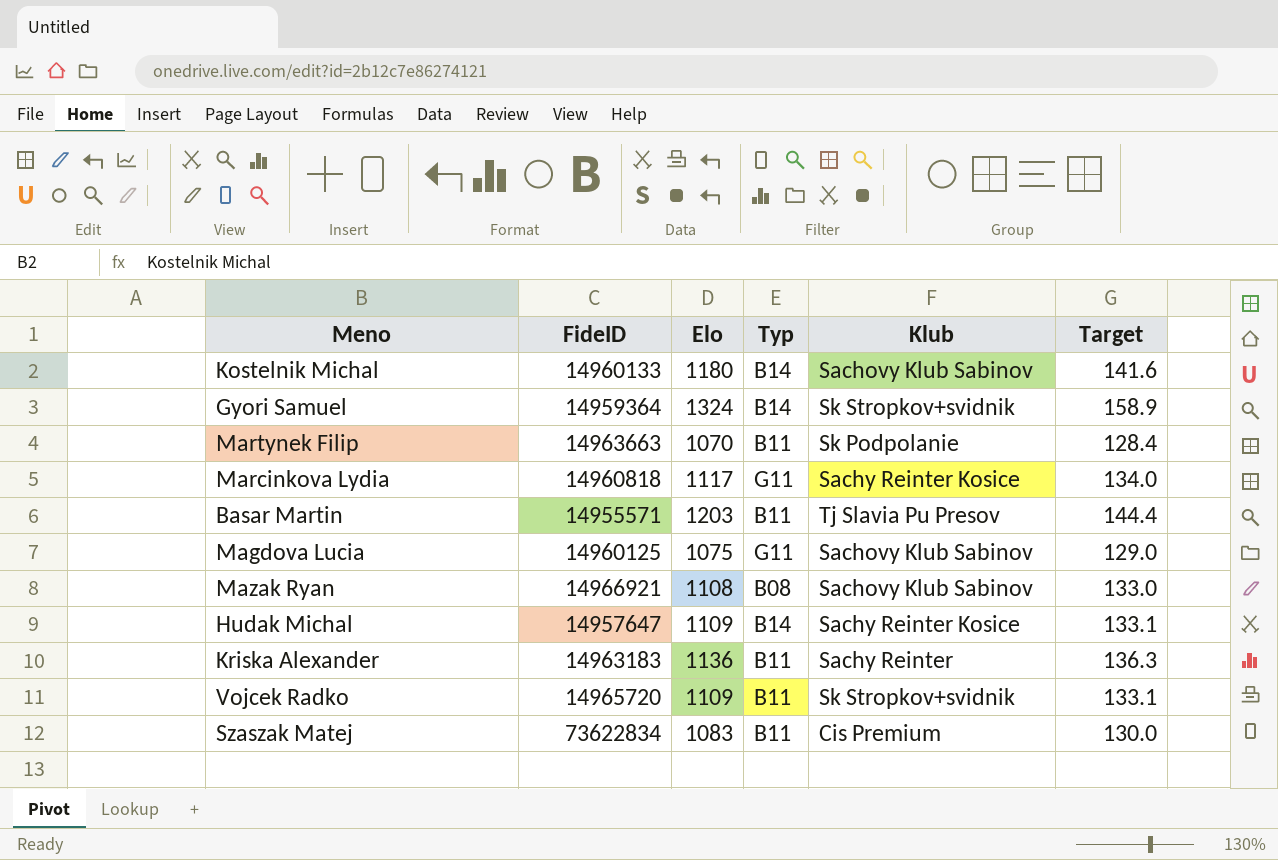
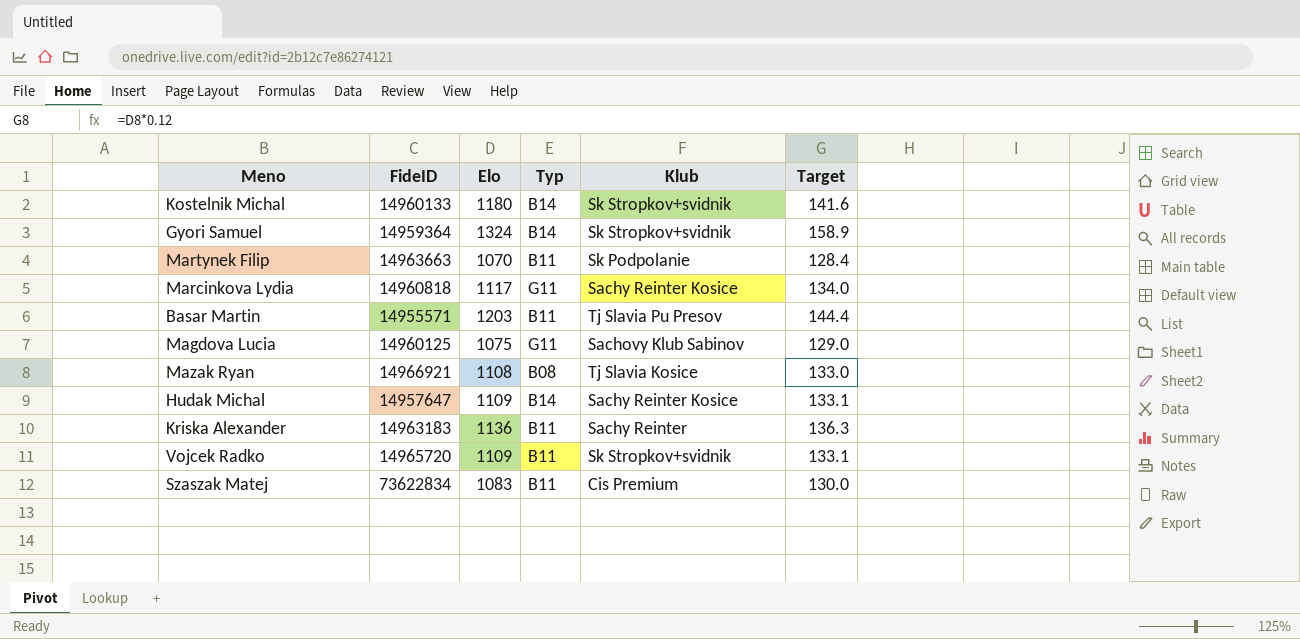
Kostelnik Michal | Klub: Sachovy Klub Sabinov -> Sk Stropkov+svidnik
Mazak Ryan | Klub: Sachovy Klub Sabinov -> Tj Slavia Kosice

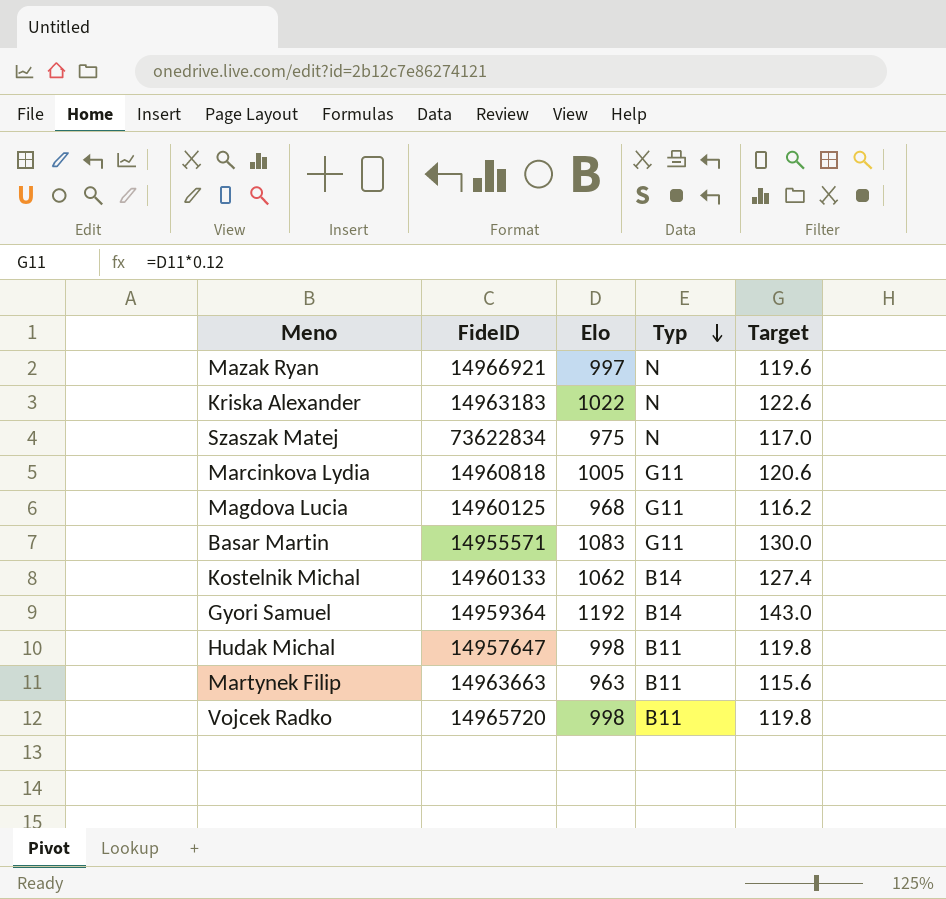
row order: none -> Typ descending
column Klub | position: 5 -> none
Mazak Ryan | Elo: 1108 -> 997
Mazak Ryan | Typ: B08 -> N
Mazak Ryan | Target: 133.0 -> 119.6
Kriska Alexander | Elo: 1136 -> 1022
Kriska Alexander | Typ: B11 -> N
Kriska Alexander | Target: 136.3 -> 122.6
Szaszak Matej | Elo: 1083 -> 975
Szaszak Matej | Typ: B11 -> N
Szaszak Matej | Target: 130.0 -> 117.0
Marcinkova Lydia | Elo: 1117 -> 1005
Marcinkova Lydia | Target: 134.0 -> 120.6
Magdova Lucia | Elo: 1075 -> 968
Magdova Lucia | Target: 129.0 -> 116.2
Basar Martin | Elo: 1203 -> 1083
Basar Martin | Typ: B11 -> G11
Basar Martin | Target: 144.4 -> 130.0
Kostelnik Michal | Elo: 1180 -> 1062
Kostelnik Michal | Target: 141.6 -> 127.4
Gyori Samuel | Elo: 1324 -> 1192
Gyori Samuel | Target: 158.9 -> 143.0
Hudak Michal | Elo: 1109 -> 998
Hudak Michal | Typ: B14 -> B11
Hudak Michal | Target: 133.1 -> 119.8
Martynek Filip | Elo: 1070 -> 963
Martynek Filip | Target: 128.4 -> 115.6
Vojcek Radko | Elo: 1109 -> 998
Vojcek Radko | Target: 133.1 -> 119.8

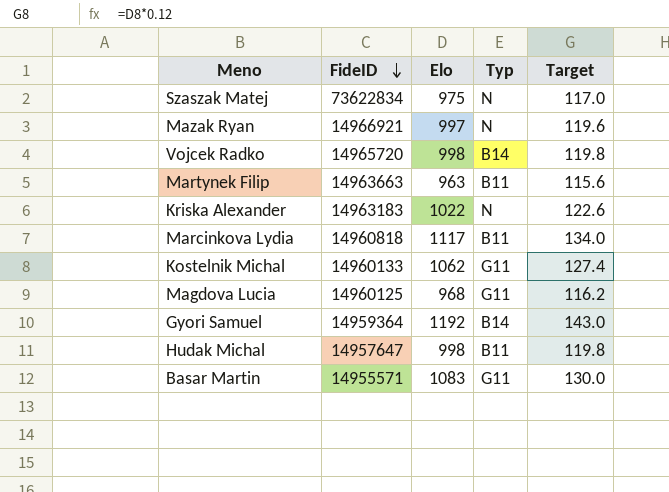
row order: Typ descending -> FideID descending
Vojcek Radko | Typ: B11 -> B14
Marcinkova Lydia | Elo: 1005 -> 1117
Marcinkova Lydia | Typ: G11 -> B11
Marcinkova Lydia | Target: 120.6 -> 134.0
Kostelnik Michal | Typ: B14 -> G11

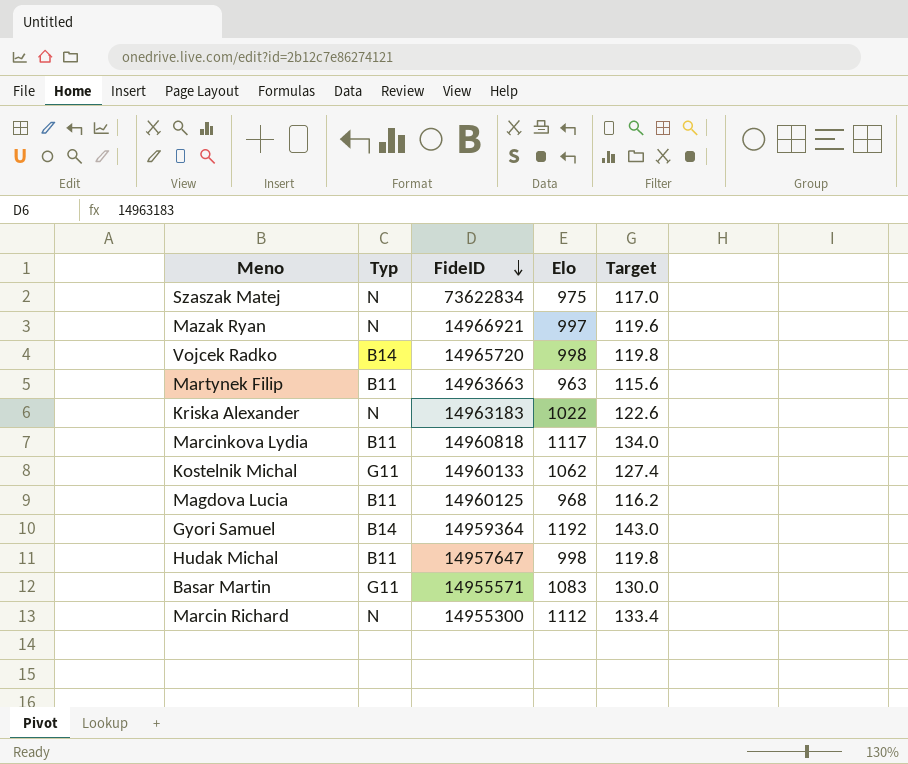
column Typ | position: 4 -> 2
Magdova Lucia | Typ: G11 -> B11
row Marcin Richard: none -> N | 14955300 | 1112 | 133.4

